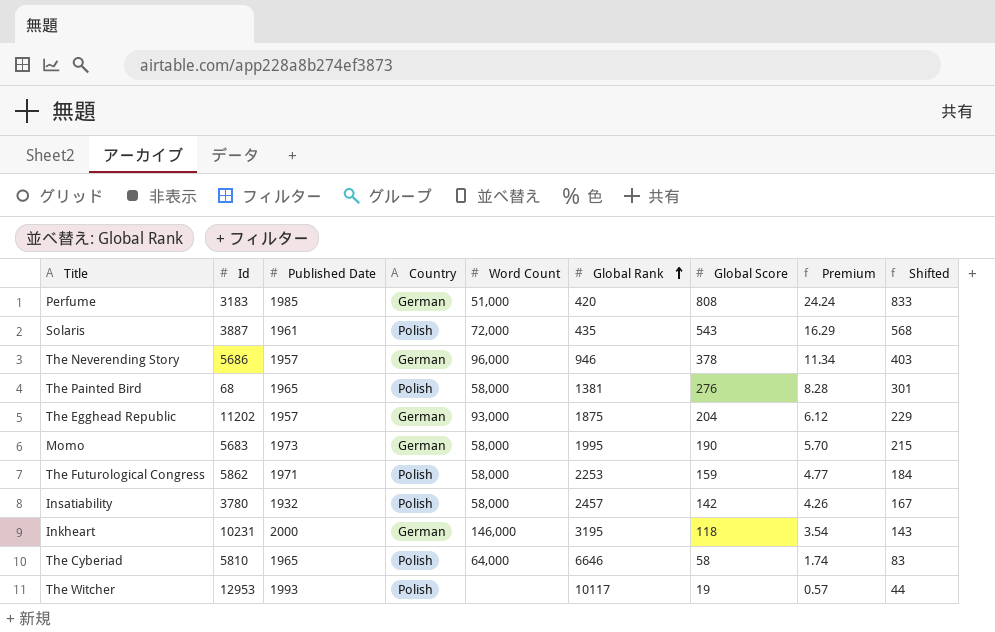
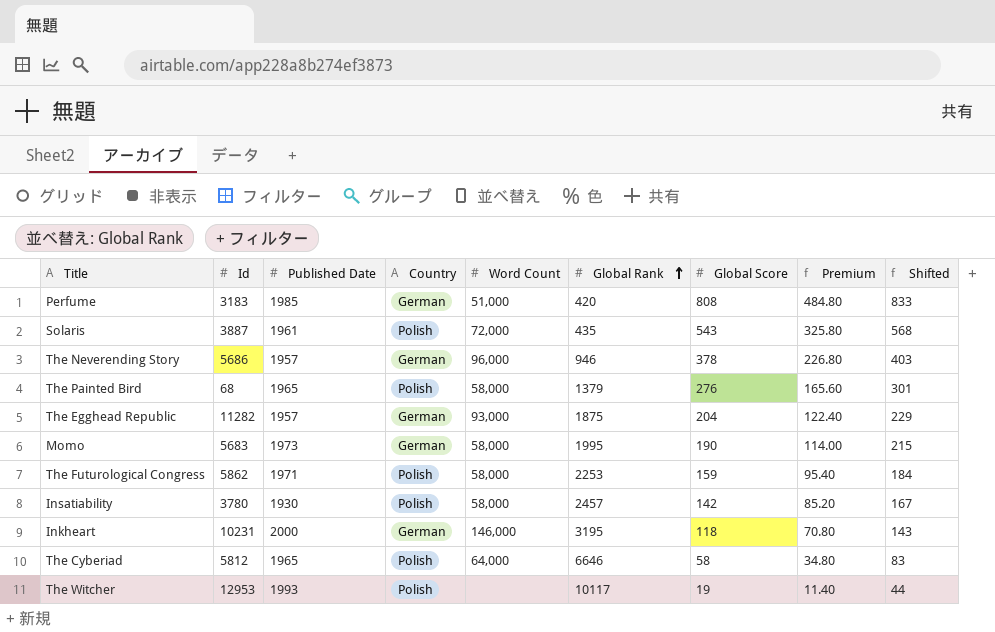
column Premium | formula: [Global Score] * 0.03 -> [Global Score] * 0.6
The Painted Bird | Global Rank: 1381 -> 1379
The Egghead Republic | Id: 11202 -> 11282
Insatiability | Published Date: 1932 -> 1930
The Cyberiad | Id: 5810 -> 5812

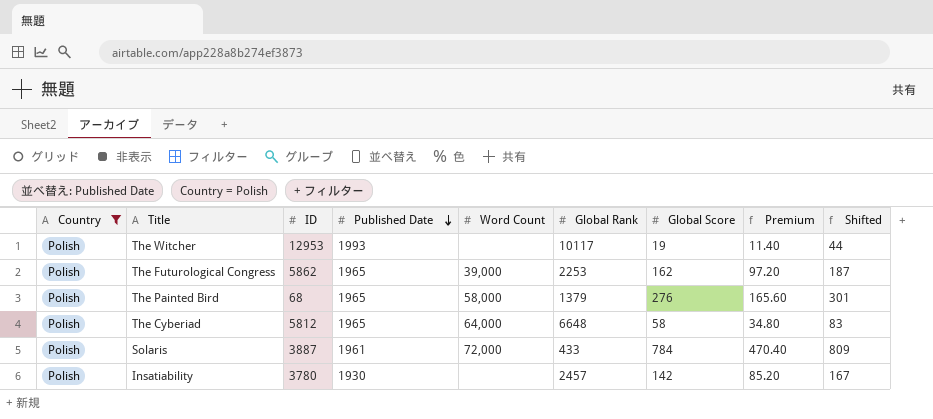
filter: none -> Country = Polish
row order: Global Rank ascending -> Published Date descending
column Country | position: 4 -> 1
column name: Id -> ID
The Futurological Congress | Published Date: 1971 -> 1965
The Futurological Congress | Word Count: 58,000 -> 39,000
The Futurological Congress | Global Score: 159 -> 162
The Futurological Congress | Premium: 95.40 -> 97.20
The Futurological Congress | Shifted: 184 -> 187
The Cyberiad | Global Rank: 6646 -> 6648
Solaris | Global Rank: 435 -> 433
Solaris | Global Score: 543 -> 784
Solaris | Premium: 325.80 -> 470.40
Solaris | Shifted: 568 -> 809
Insatiability | Word Count: 58,000 -> none

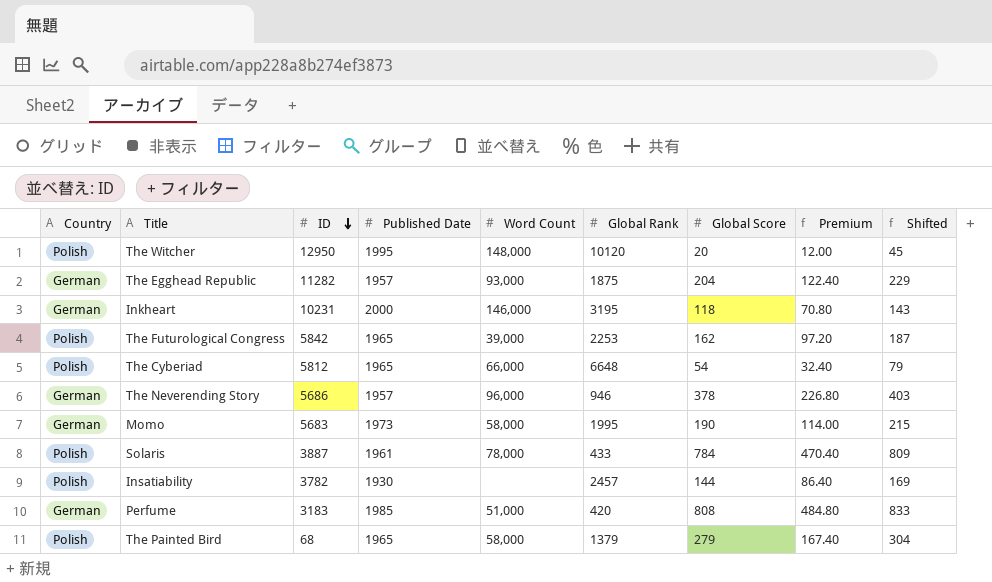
filter: Country = Polish -> none
row order: Published Date descending -> ID descending
The Witcher | ID: 12953 -> 12950
The Witcher | Published Date: 1993 -> 1995
The Witcher | Word Count: none -> 148,000
The Witcher | Global Rank: 10117 -> 10120
The Witcher | Global Score: 19 -> 20
The Witcher | Premium: 11.40 -> 12.00
The Witcher | Shifted: 44 -> 45
The Futurological Congress | ID: 5862 -> 5842
The Cyberiad | Word Count: 64,000 -> 66,000
The Cyberiad | Global Score: 58 -> 54
The Cyberiad | Premium: 34.80 -> 32.40
The Cyberiad | Shifted: 83 -> 79
Solaris | Word Count: 72,000 -> 78,000
Insatiability | ID: 3780 -> 3782
Insatiability | Global Score: 142 -> 144
Insatiability | Premium: 85.20 -> 86.40
Insatiability | Shifted: 167 -> 169
The Painted Bird | Global Score: 276 -> 279
The Painted Bird | Premium: 165.60 -> 167.40
The Painted Bird | Shifted: 301 -> 304

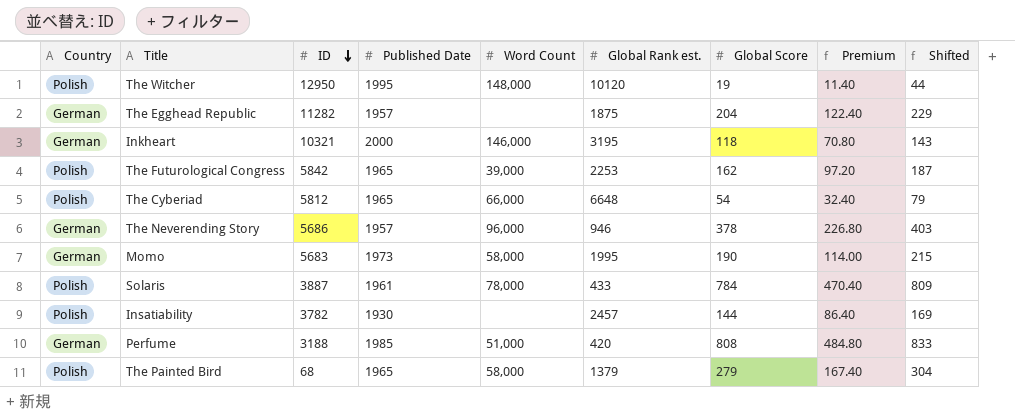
column name: Global Rank -> Global Rank est.
The Witcher | Global Score: 20 -> 19
The Witcher | Premium: 12.00 -> 11.40
The Witcher | Shifted: 45 -> 44
The Egghead Republic | Word Count: 93,000 -> none
Inkheart | ID: 10231 -> 10321
Perfume | ID: 3183 -> 3188

